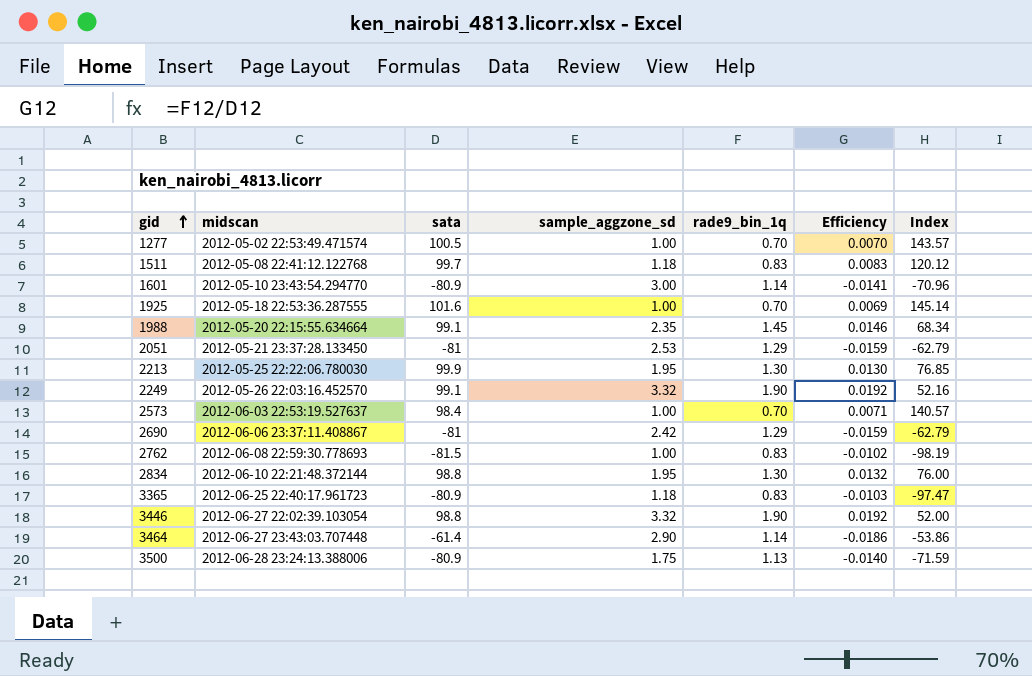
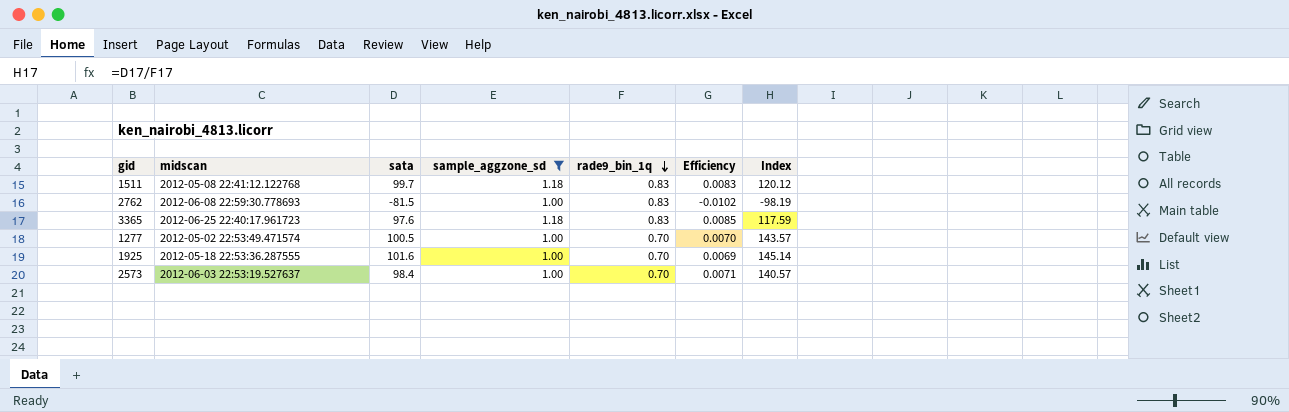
filter: none -> sample_aggzone_sd <= 1.18
row order: gid ascending -> rade9_bin_1q descending
3365 | sata: -80.9 -> 97.6
3365 | Efficiency: -0.0103 -> 0.0085
3365 | Index: -97.47 -> 117.59

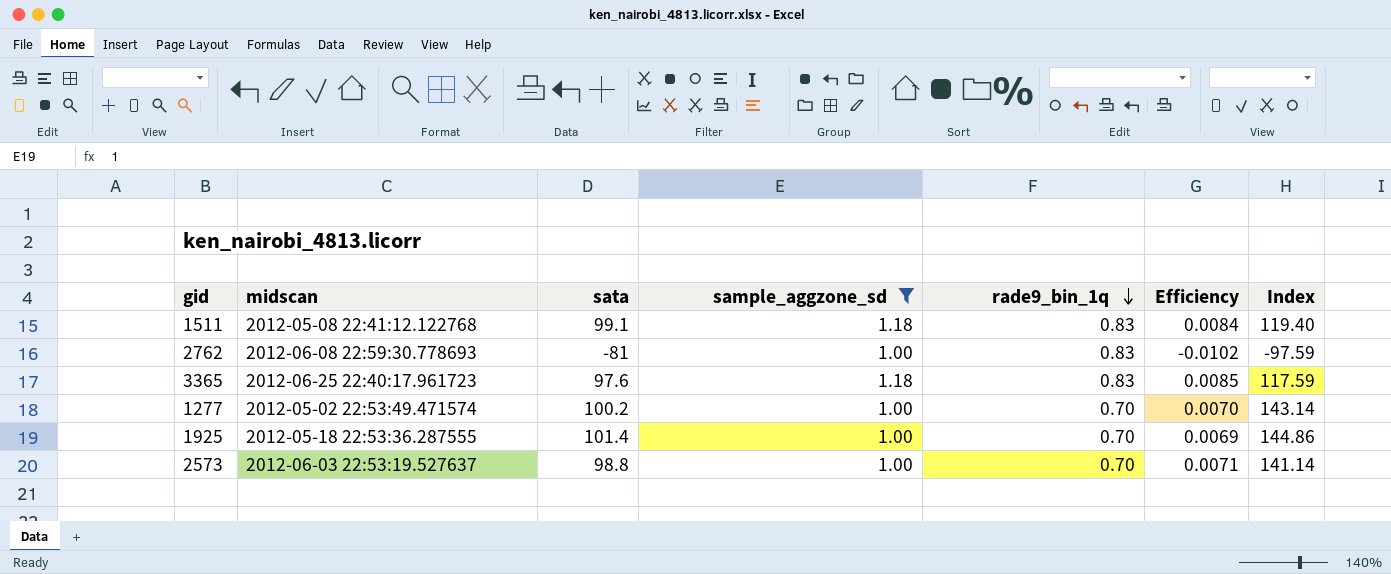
1511 | sata: 99.7 -> 99.1
1511 | Efficiency: 0.0083 -> 0.0084
1511 | Index: 120.12 -> 119.40
2762 | sata: -81.5 -> -81
2762 | Index: -98.19 -> -97.59
1277 | sata: 100.5 -> 100.2
1277 | Index: 143.57 -> 143.14
1925 | sata: 101.6 -> 101.4
1925 | Index: 145.14 -> 144.86
2573 | sata: 98.4 -> 98.8
2573 | Index: 140.57 -> 141.14

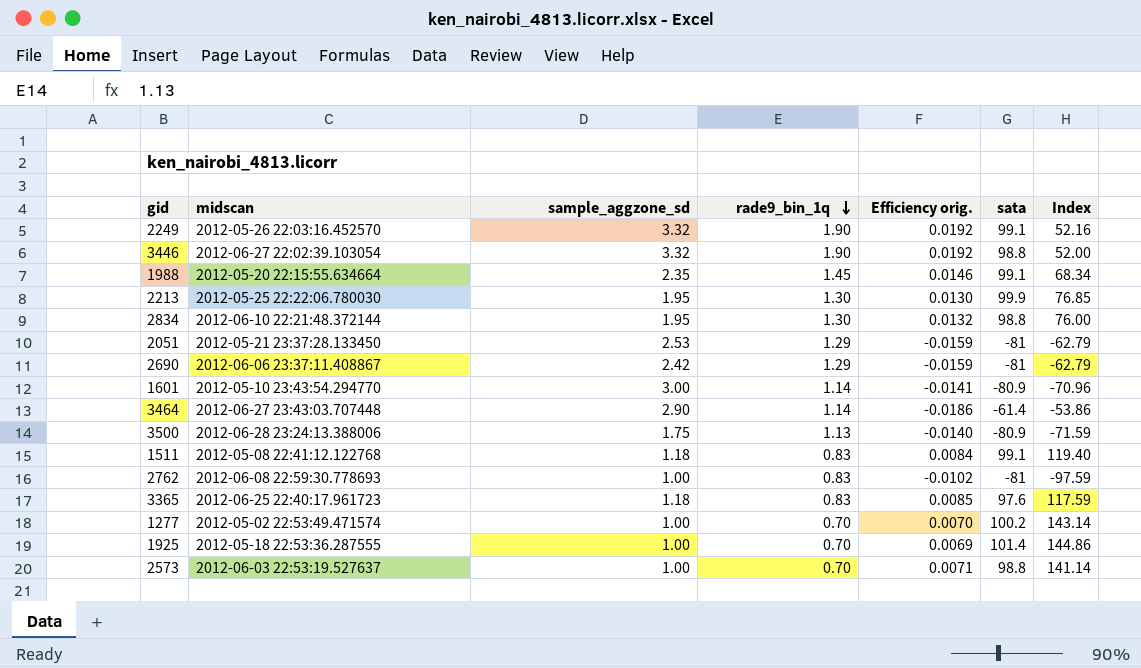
filter: sample_aggzone_sd <= 1.18 -> none
column name: Efficiency -> Efficiency orig.
column sata | position: 3 -> 6

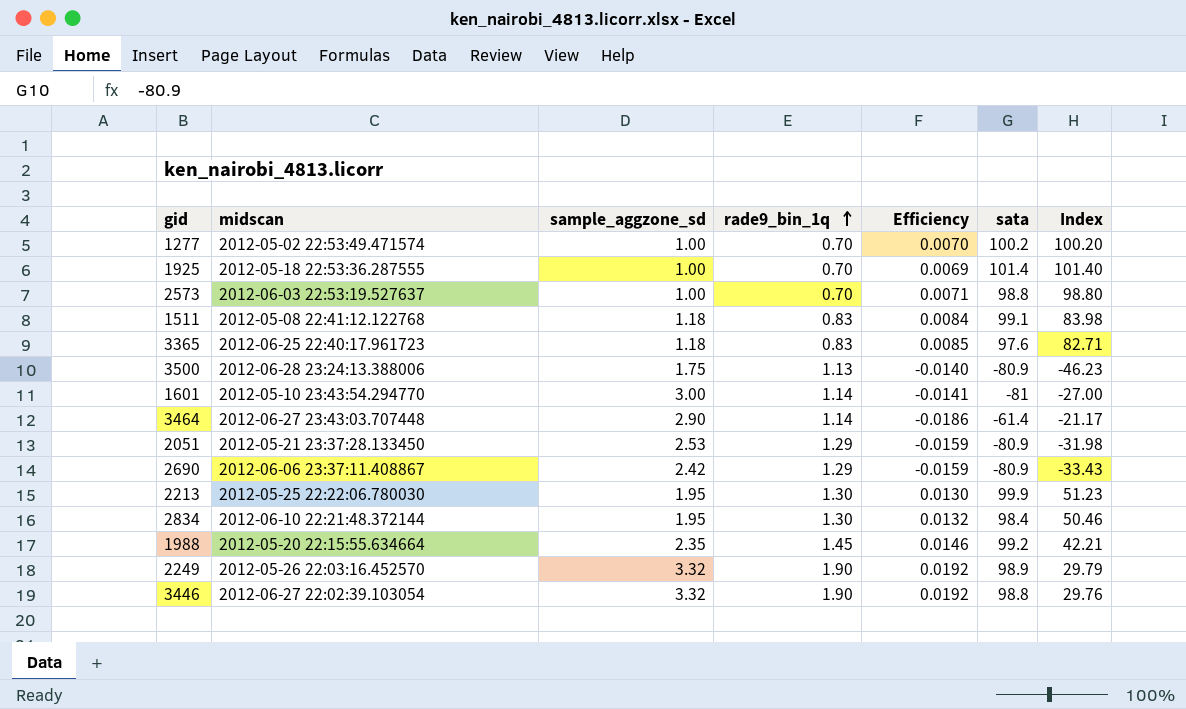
row order: rade9_bin_1q descending -> rade9_bin_1q ascending
column name: Efficiency orig. -> Efficiency
column Index | formula: [sata] / [rade9_bin_1q] -> [sata] / [sample_aggzone_sd]
row 2762: 2012-06-08 22:59:30.778693 | 1.00 | 0.83 | -0.0102 | -81 | -97.59 -> none
1601 | sata: -80.9 -> -81
2051 | sata: -81 -> -80.9
2690 | sata: -81 -> -80.9
2834 | sata: 98.8 -> 98.4
1988 | sata: 99.1 -> 99.2
2249 | sata: 99.1 -> 98.9

